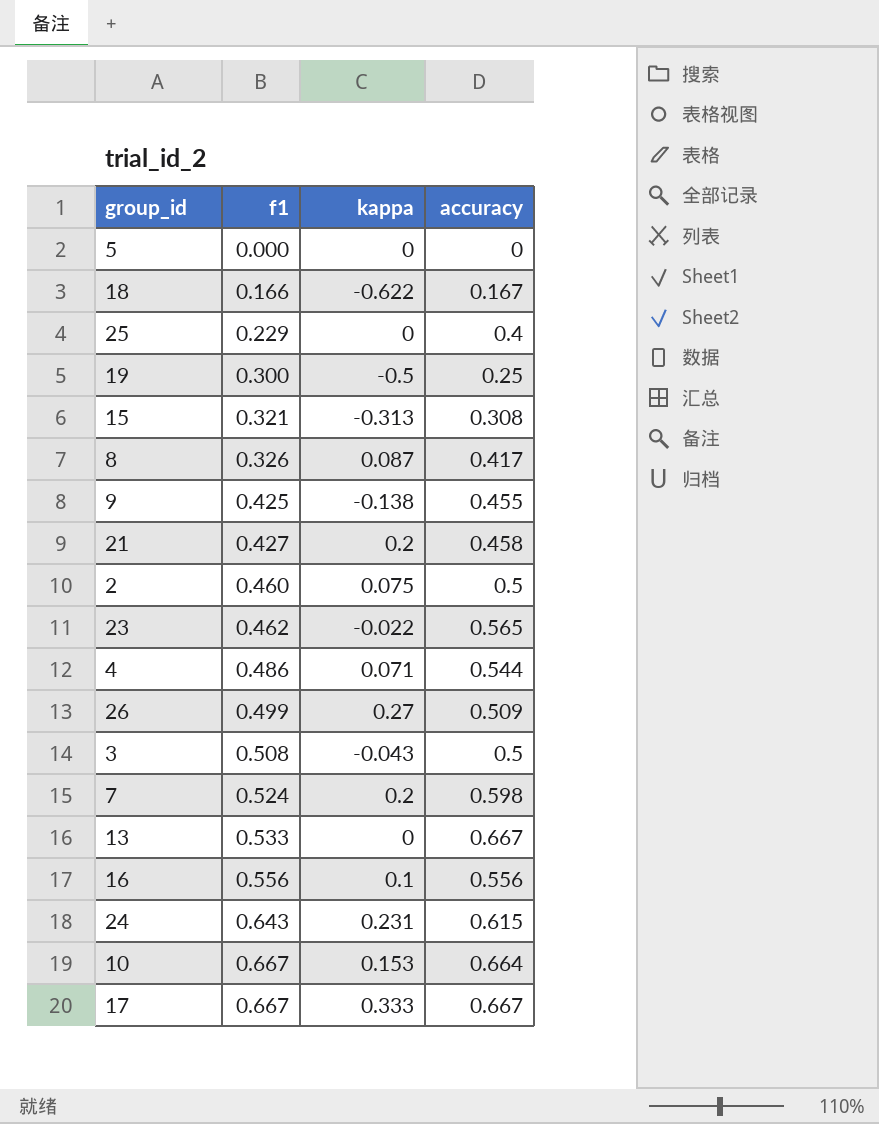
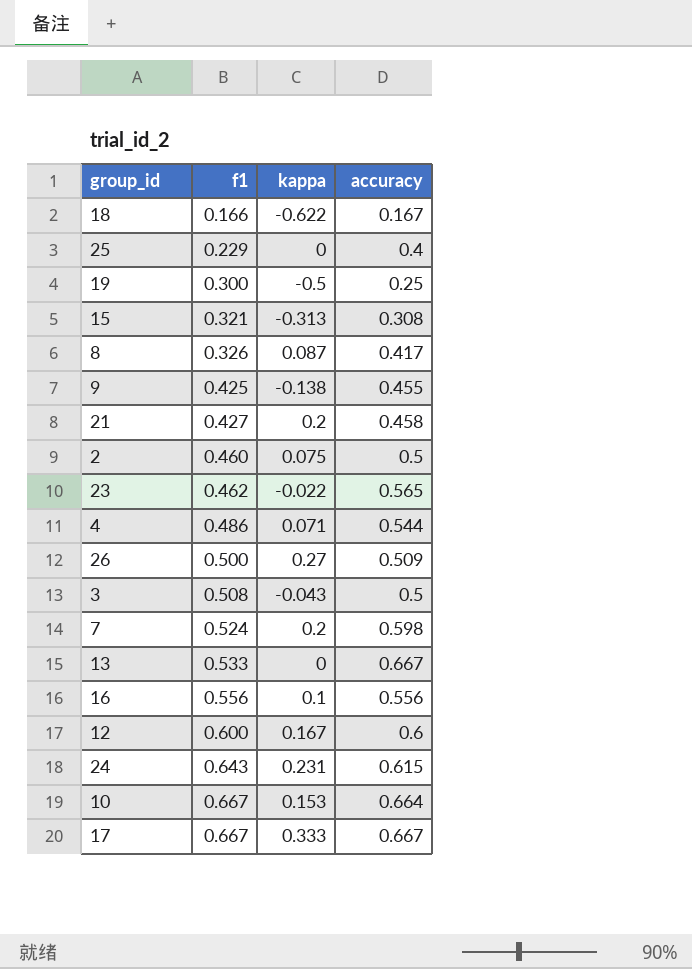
row 5: 0.000 | 0 | 0 -> none
26 | f1: 0.499 -> 0.500
row 12: none -> 0.600 | 0.167 | 0.6

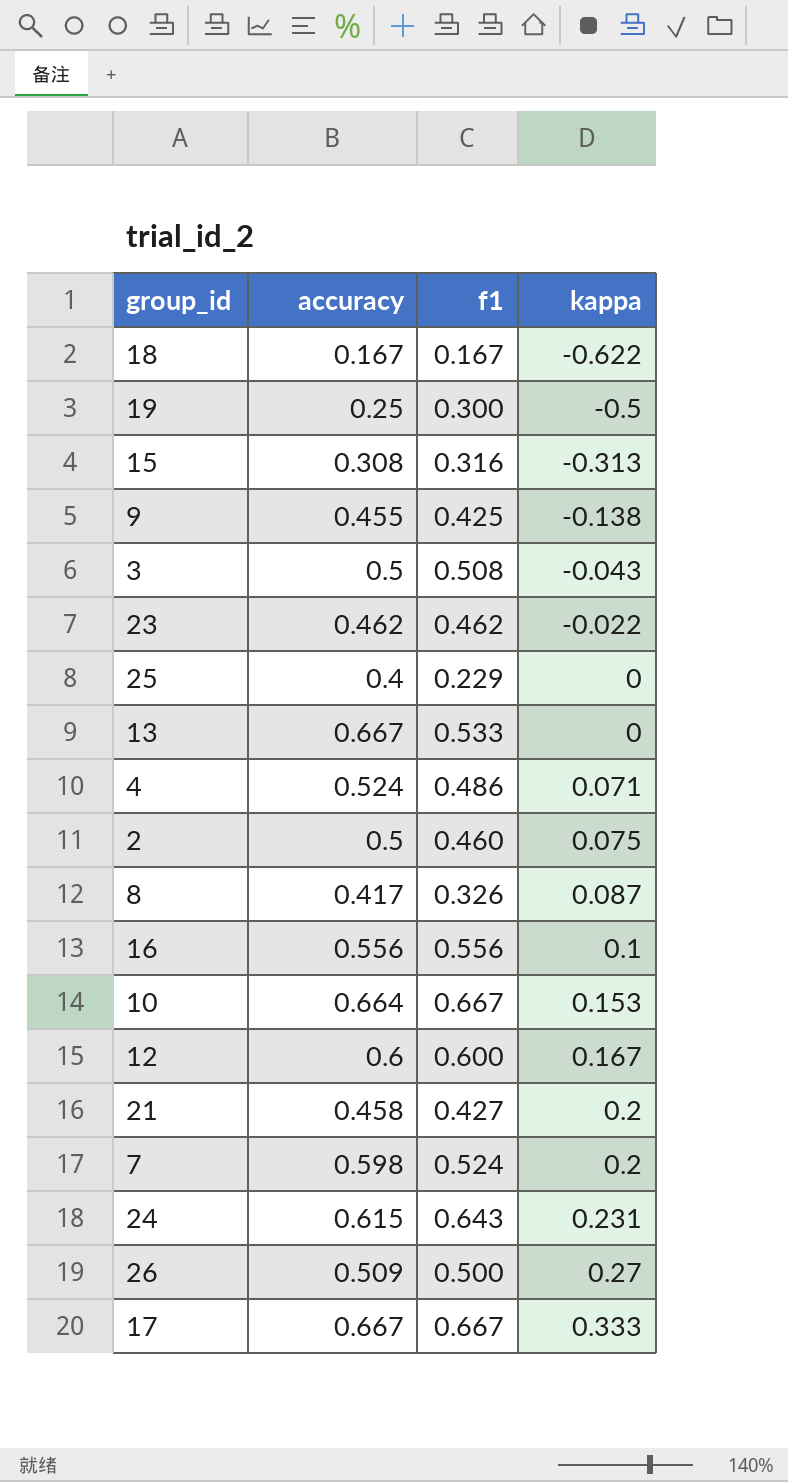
row order: f1 ascending -> kappa ascending
column accuracy | position: 4 -> 2
18 | f1: 0.166 -> 0.167
15 | f1: 0.321 -> 0.316
23 | accuracy: 0.565 -> 0.462
4 | accuracy: 0.544 -> 0.524

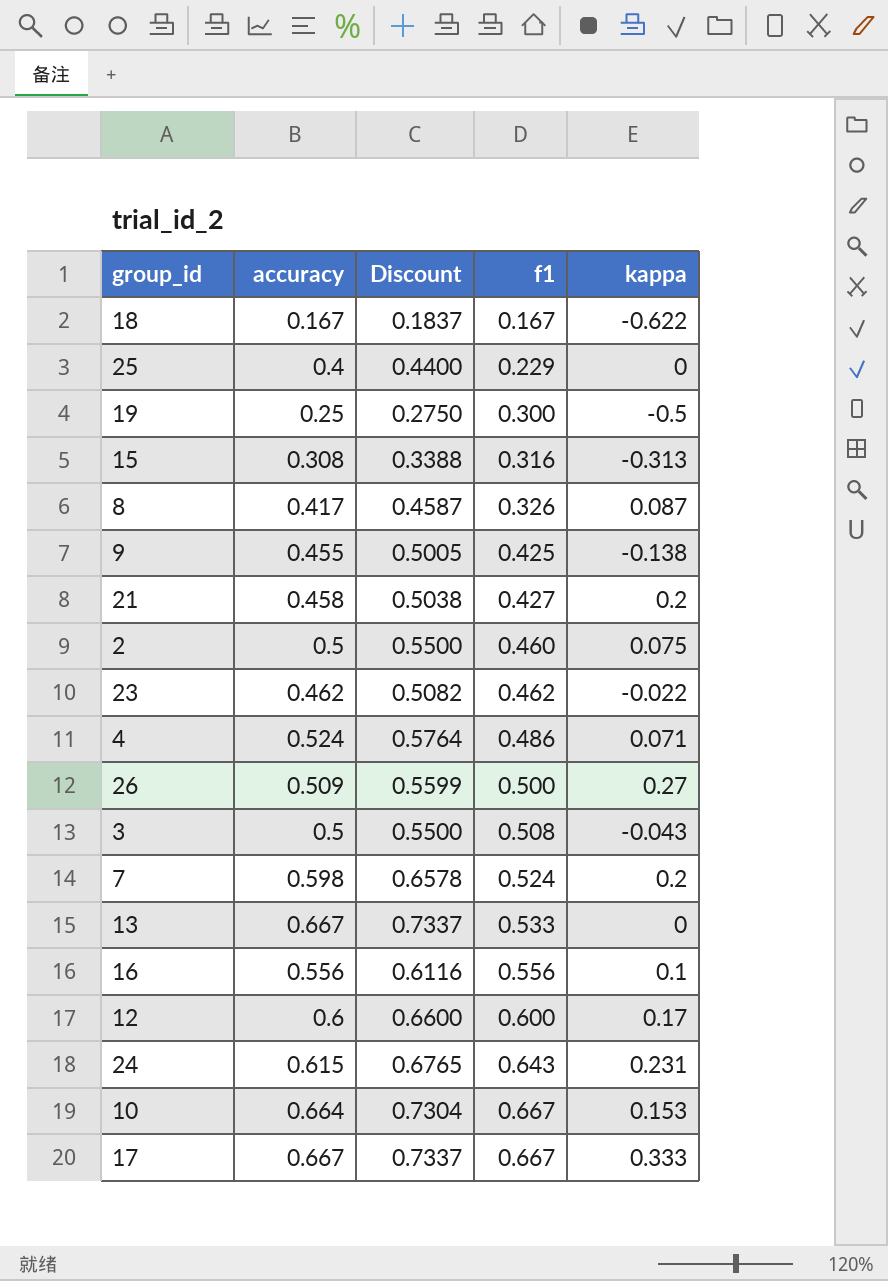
row order: kappa ascending -> f1 ascending
column Discount | formula: none -> [accuracy] * 1.1
12 | kappa: 0.167 -> 0.17

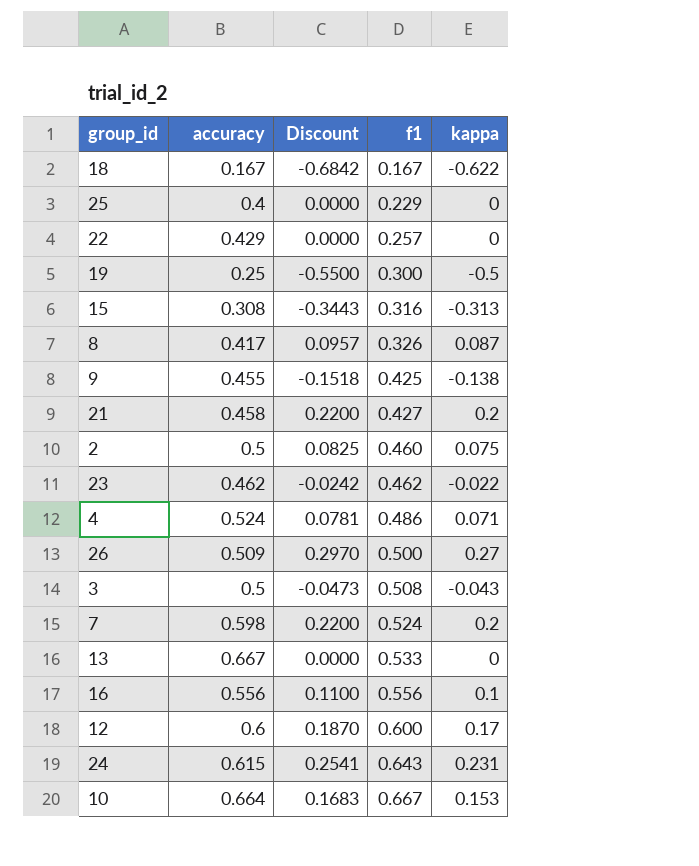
column Discount | formula: [accuracy] * 1.1 -> [kappa] * 1.1
row 17: 0.667 | 0.7337 | 0.667 | 0.333 -> none
row 22: none -> 0.429 | 0.0000 | 0.257 | 0

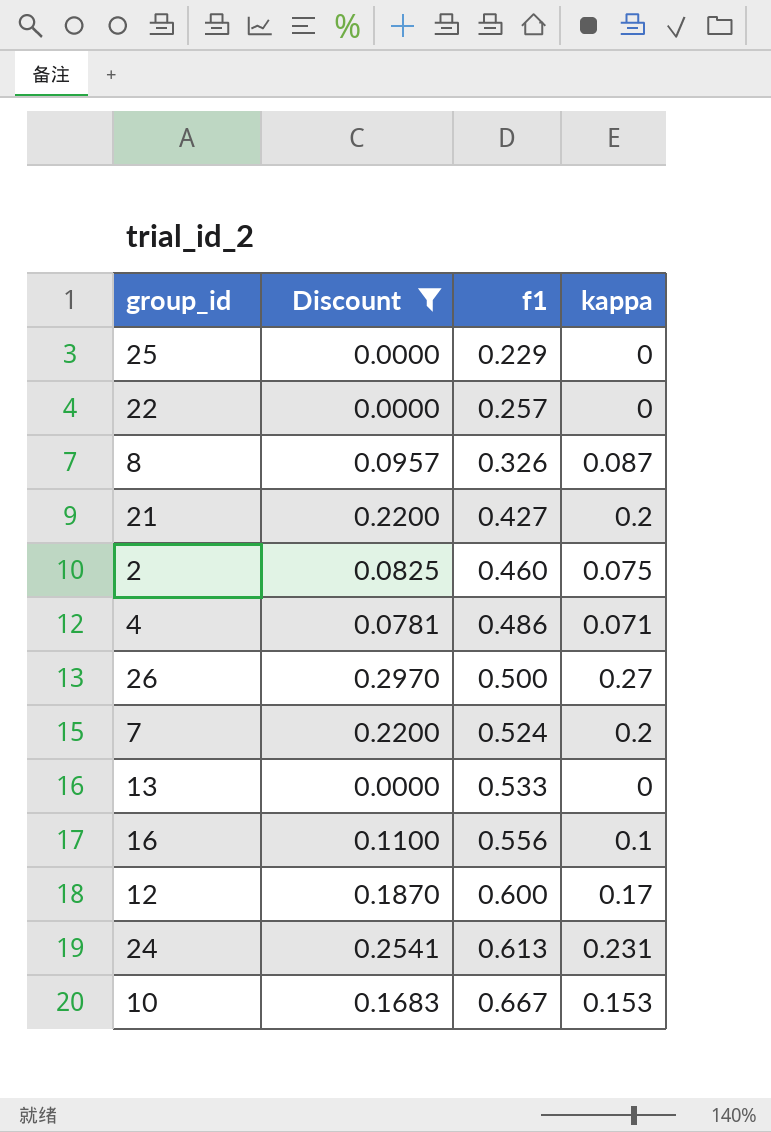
filter: none -> Discount >= 0.0000
column accuracy | position: 2 -> none
24 | f1: 0.643 -> 0.613

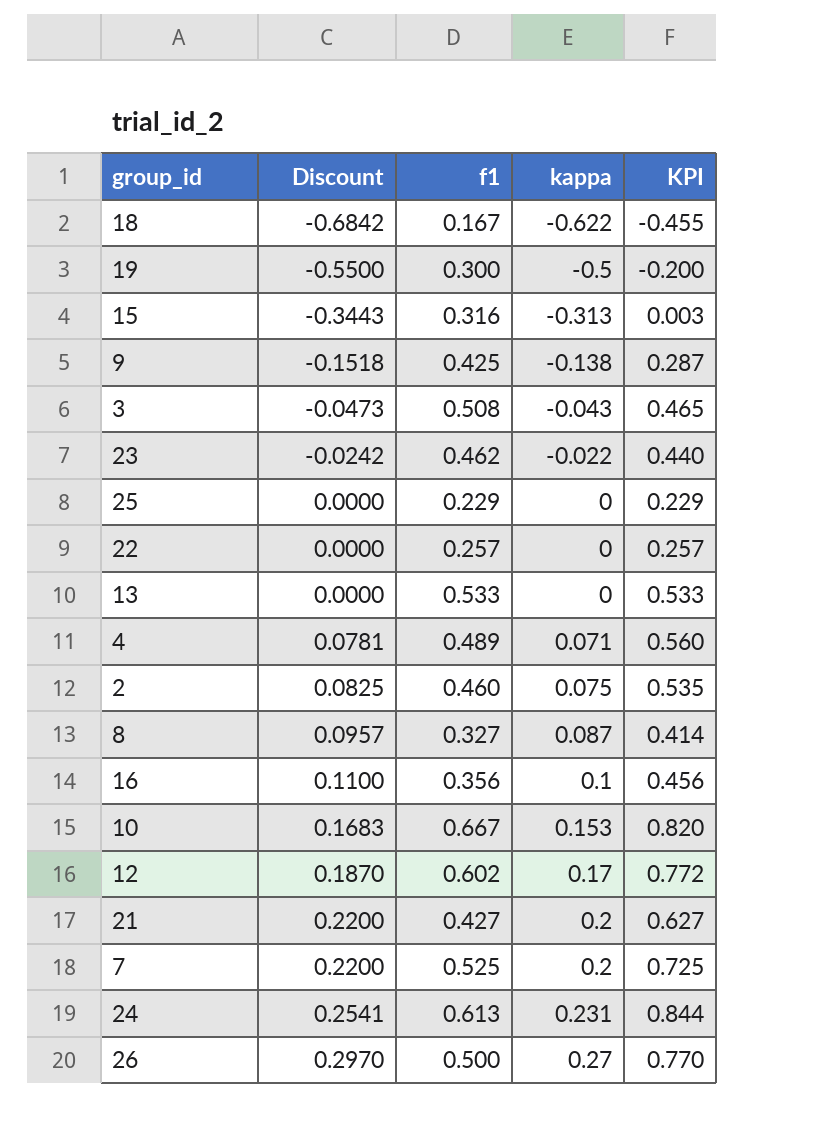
filter: Discount >= 0.0000 -> none
row order: f1 ascending -> Discount ascending
column KPI | formula: none -> [f1] + [kappa]
4 | f1: 0.486 -> 0.489
8 | f1: 0.326 -> 0.327
16 | f1: 0.556 -> 0.356
12 | f1: 0.600 -> 0.602
7 | f1: 0.524 -> 0.525

